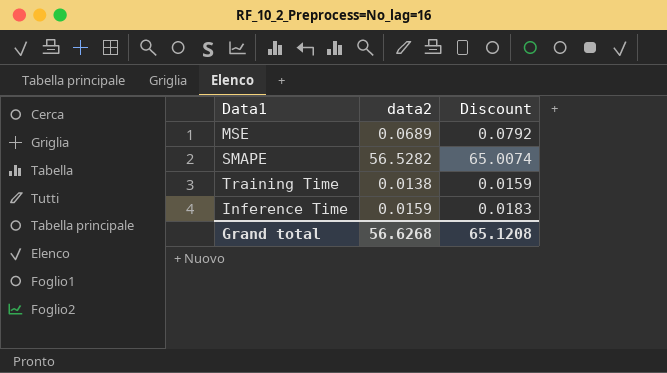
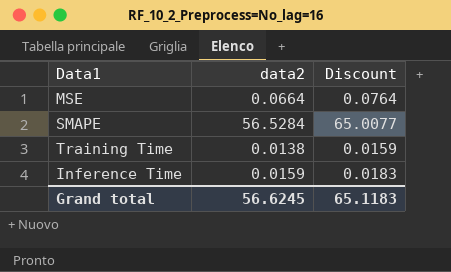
MSE | data2: 0.0689 -> 0.0664
MSE | Discount: 0.0792 -> 0.0764
SMAPE | data2: 56.5282 -> 56.5284
SMAPE | Discount: 65.0074 -> 65.0077
Grand total | data2: 56.6268 -> 56.6245
Grand total | Discount: 65.1208 -> 65.1183

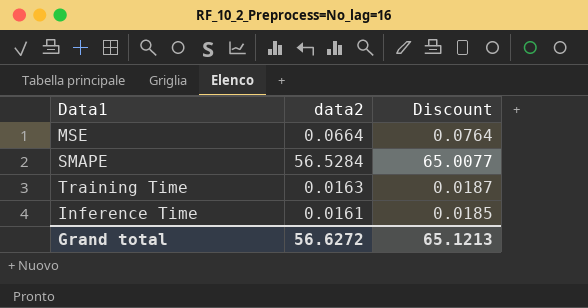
Training Time | data2: 0.0138 -> 0.0163
Training Time | Discount: 0.0159 -> 0.0187
Inference Time | data2: 0.0159 -> 0.0161
Inference Time | Discount: 0.0183 -> 0.0185
Grand total | data2: 56.6245 -> 56.6272
Grand total | Discount: 65.1183 -> 65.1213

